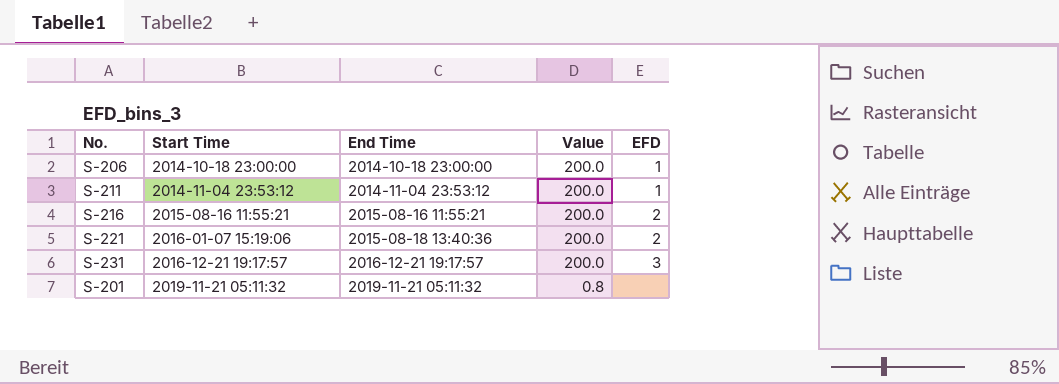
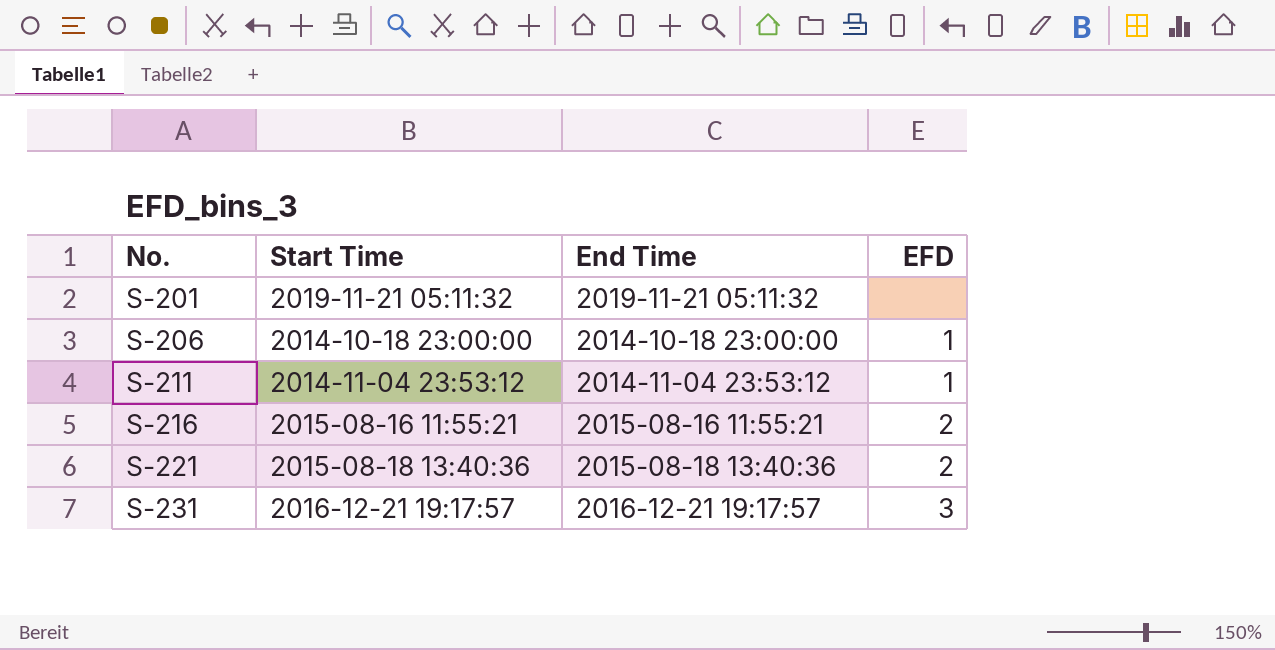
row order: Start Time ascending -> No. ascending
column Value | position: 4 -> none
S-221 | Start Time: 2016-01-07 15:19:06 -> 2015-08-18 13:40:36

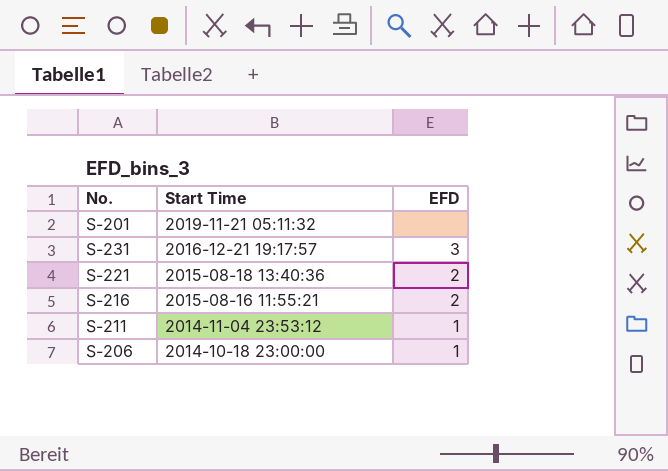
row order: No. ascending -> Start Time descending
column End Time | position: 3 -> none

